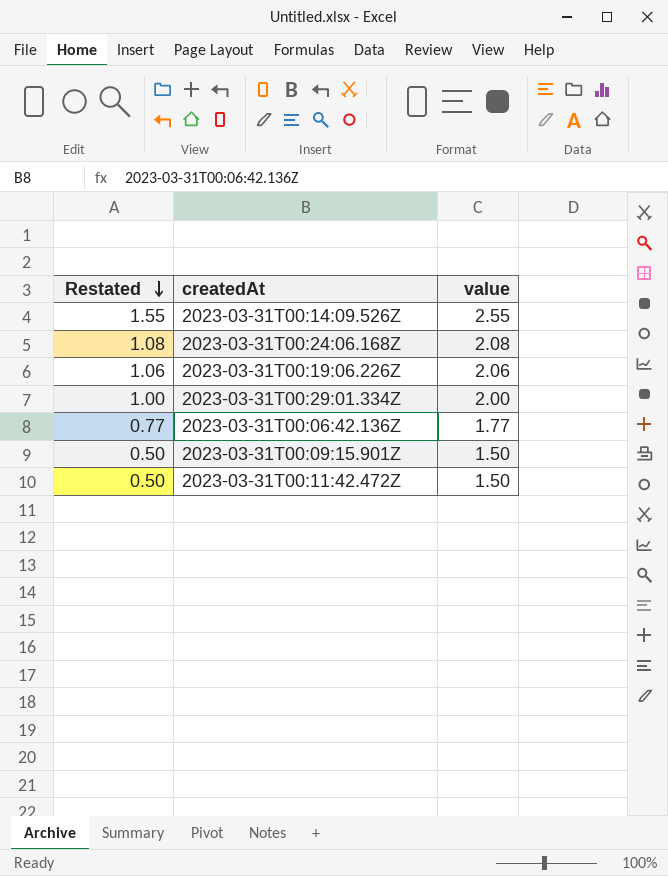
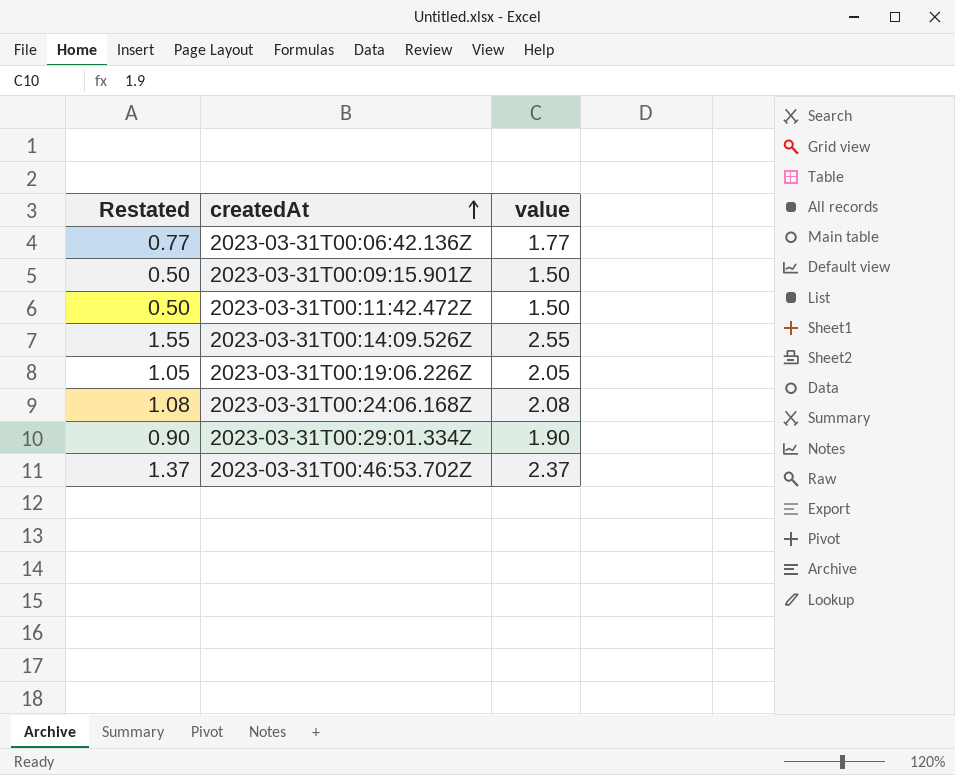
row order: Restated descending -> createdAt ascending
2023-03-31T00:19:06.226Z | Restated: 1.06 -> 1.05
2023-03-31T00:19:06.226Z | value: 2.06 -> 2.05
2023-03-31T00:29:01.334Z | Restated: 1.00 -> 0.90
2023-03-31T00:29:01.334Z | value: 2.00 -> 1.90
row 2023-03-31T00:46:53.702Z: none -> 1.37 | 2.37

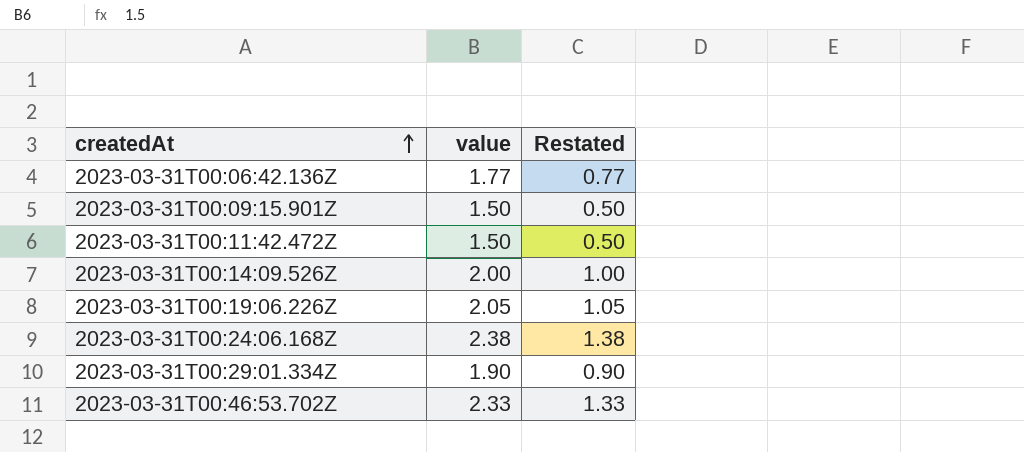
column Restated | position: 1 -> 3
2023-03-31T00:14:09.526Z | value: 2.55 -> 2.00
2023-03-31T00:14:09.526Z | Restated: 1.55 -> 1.00
2023-03-31T00:24:06.168Z | value: 2.08 -> 2.38
2023-03-31T00:24:06.168Z | Restated: 1.08 -> 1.38
2023-03-31T00:46:53.702Z | value: 2.37 -> 2.33
2023-03-31T00:46:53.702Z | Restated: 1.37 -> 1.33

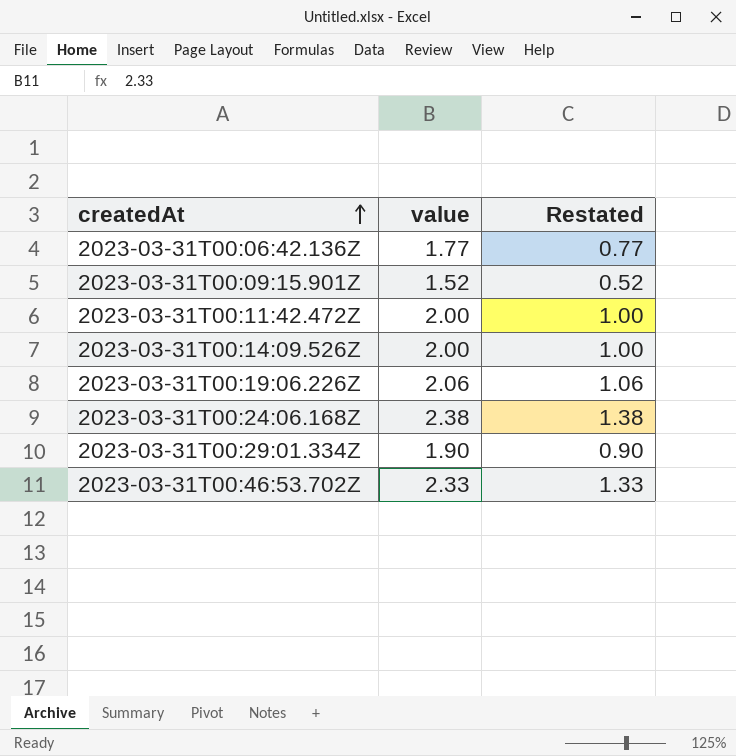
2023-03-31T00:09:15.901Z | value: 1.50 -> 1.52
2023-03-31T00:09:15.901Z | Restated: 0.50 -> 0.52
2023-03-31T00:11:42.472Z | value: 1.50 -> 2.00
2023-03-31T00:11:42.472Z | Restated: 0.50 -> 1.00
2023-03-31T00:19:06.226Z | value: 2.05 -> 2.06
2023-03-31T00:19:06.226Z | Restated: 1.05 -> 1.06

